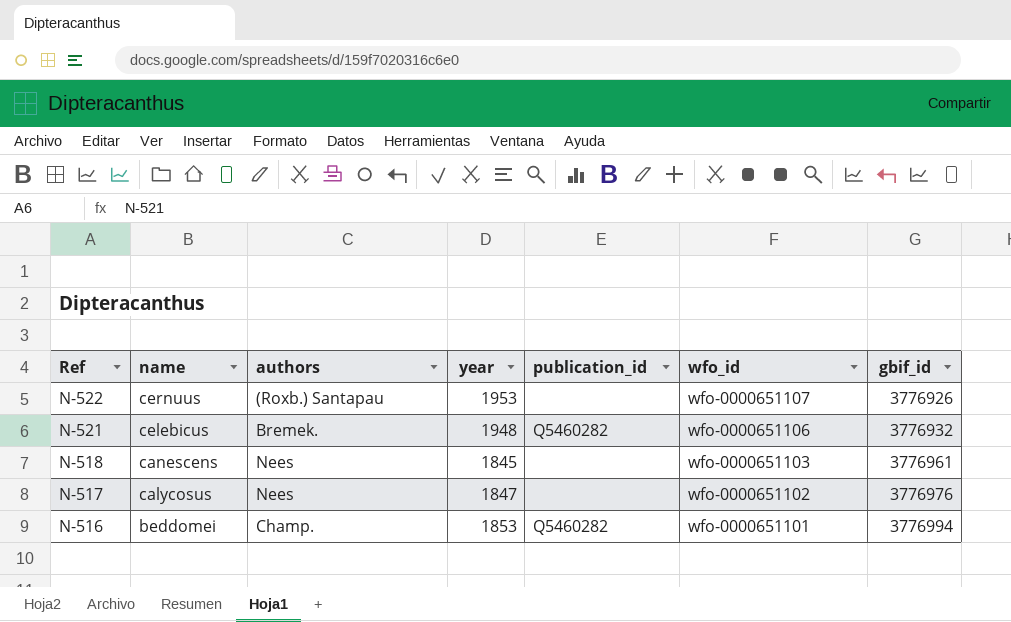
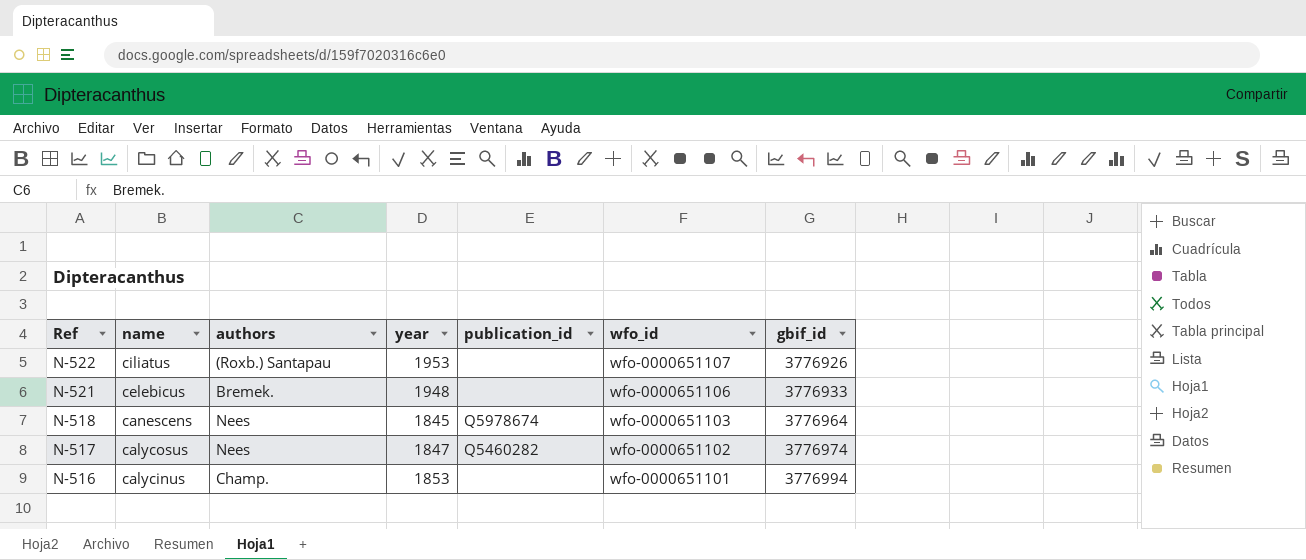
N-522 | name: cernuus -> ciliatus
N-521 | publication_id: Q5460282 -> none
N-521 | gbif_id: 3776932 -> 3776933
N-518 | publication_id: none -> Q5978674
N-518 | gbif_id: 3776961 -> 3776964
N-517 | publication_id: none -> Q5460282
N-517 | gbif_id: 3776976 -> 3776974
N-516 | name: beddomei -> calycinus
N-516 | publication_id: Q5460282 -> none

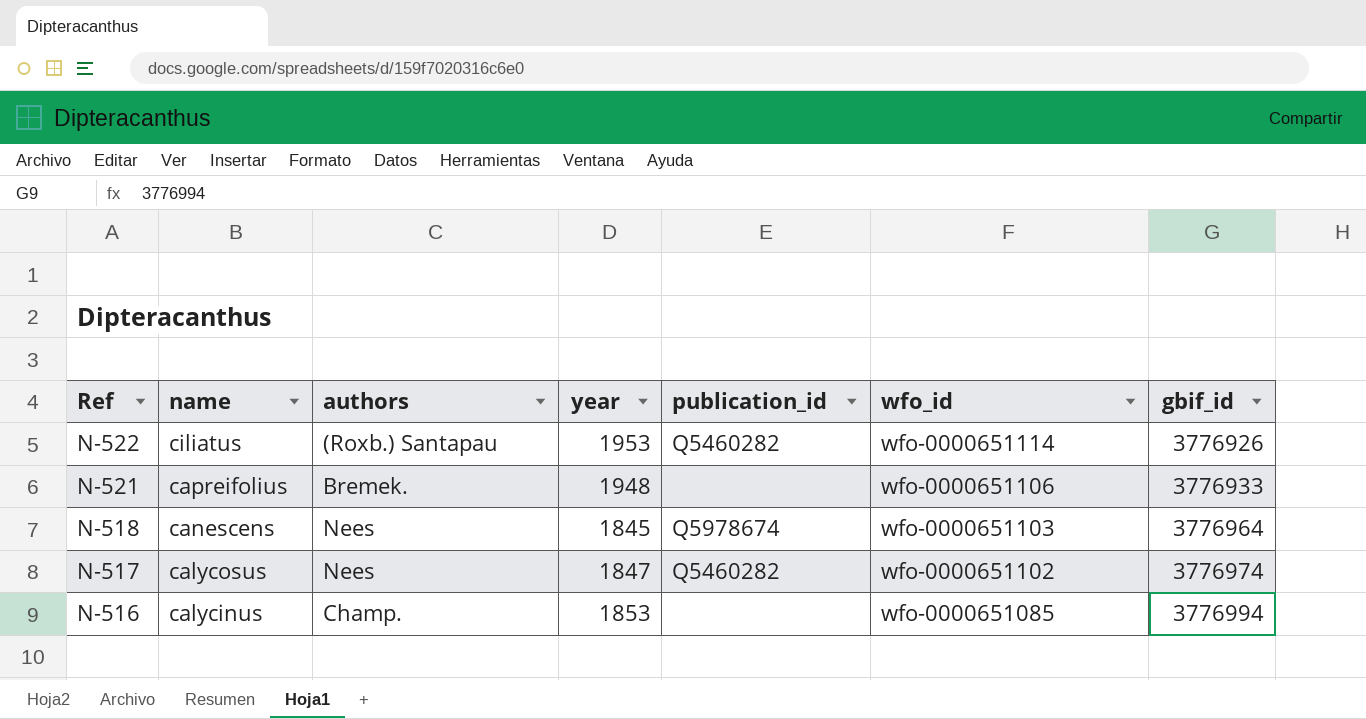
N-522 | publication_id: none -> Q5460282
N-522 | wfo_id: wfo-0000651107 -> wfo-0000651114
N-521 | name: celebicus -> capreifolius
N-516 | wfo_id: wfo-0000651101 -> wfo-0000651085

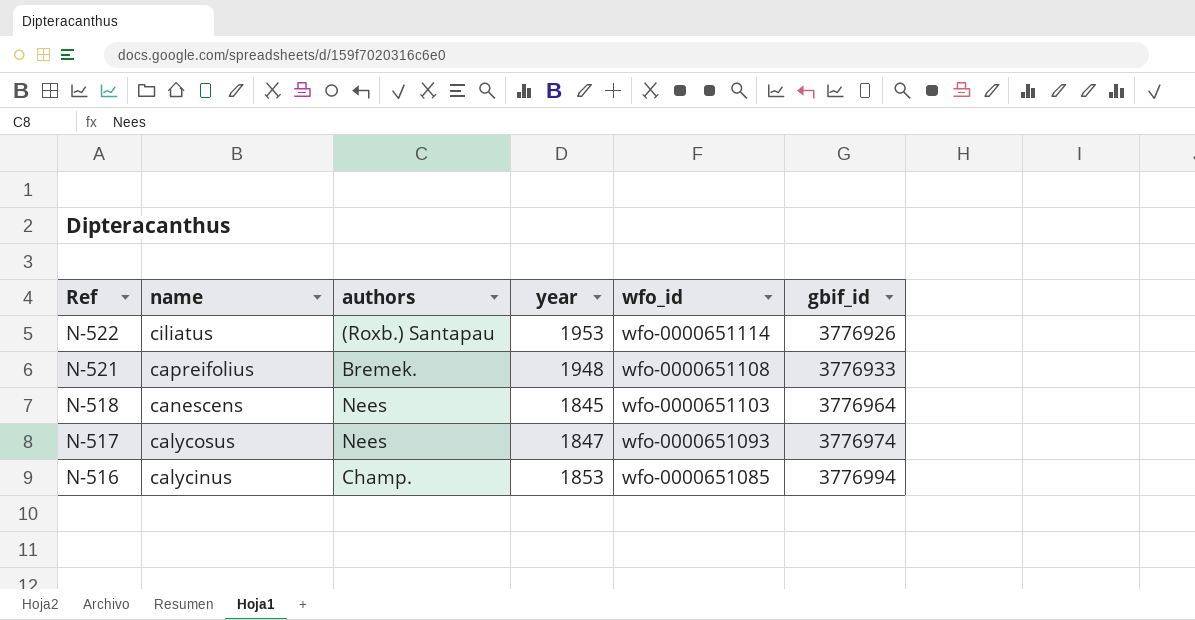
column publication_id | position: 5 -> none
N-521 | wfo_id: wfo-0000651106 -> wfo-0000651108
N-517 | wfo_id: wfo-0000651102 -> wfo-0000651093

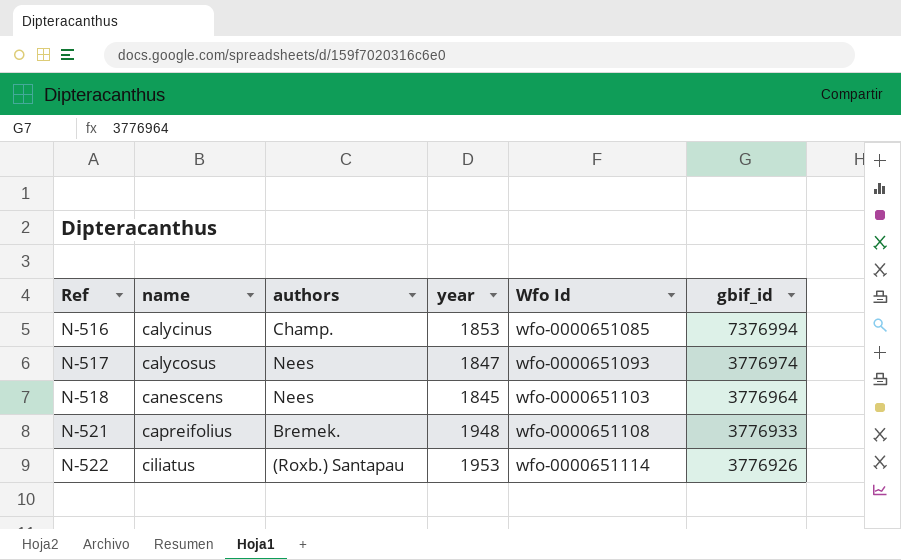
row order: Ref descending -> Ref ascending
column name: wfo_id -> Wfo Id
N-516 | gbif_id: 3776994 -> 7376994

